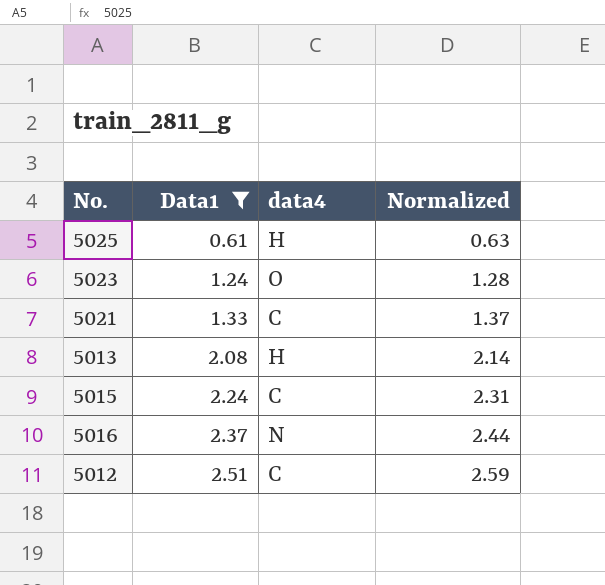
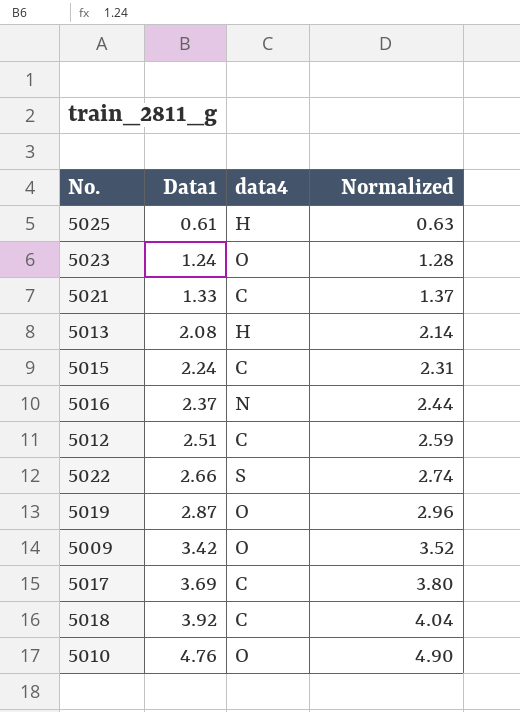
filter: Data1 <= 2.51 -> none

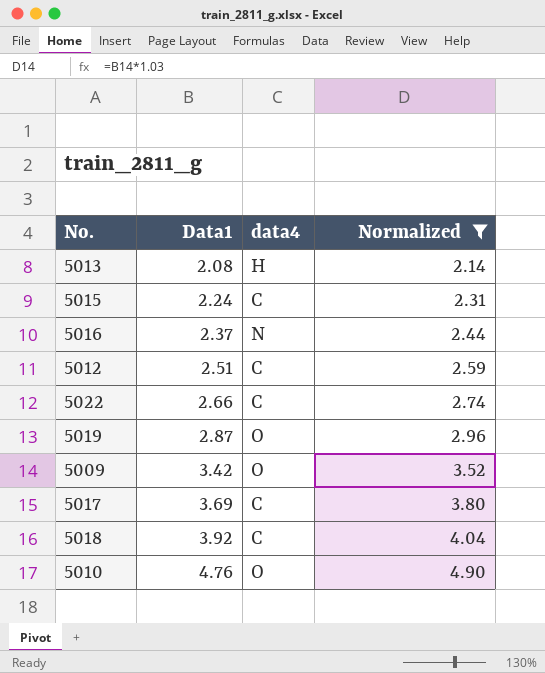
filter: none -> Normalized >= 2.14
5022 | data4: S -> C

